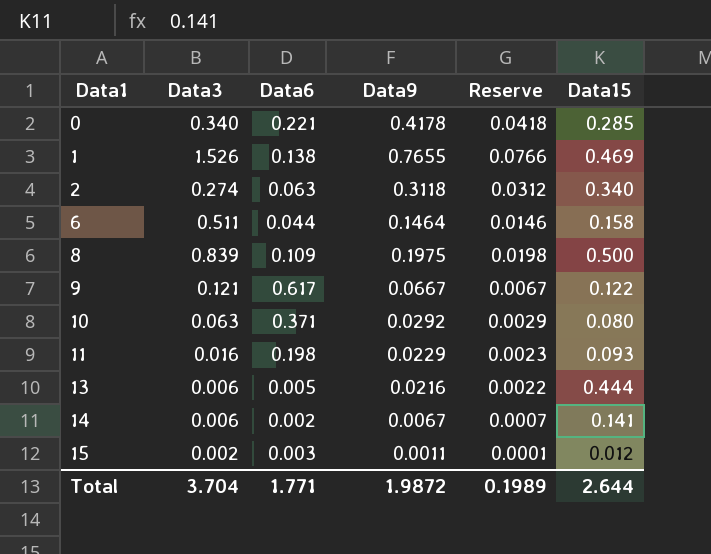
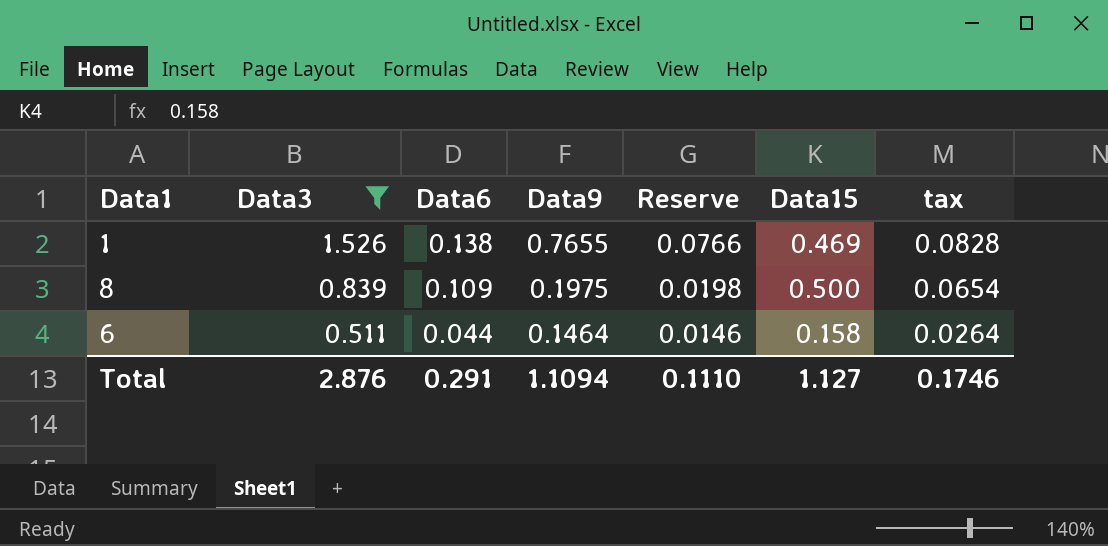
filter: none -> Data3 >= 0.511
row order: Data1 ascending -> Data3 descending
column tax | formula: none -> [Data6] * 0.6
Total | Data3: 3.704 -> 2.876
Total | Data6: 1.771 -> 0.291
Total | Data9: 1.9872 -> 1.1094
Total | Reserve: 0.1989 -> 0.1110
Total | Data15: 2.644 -> 1.127

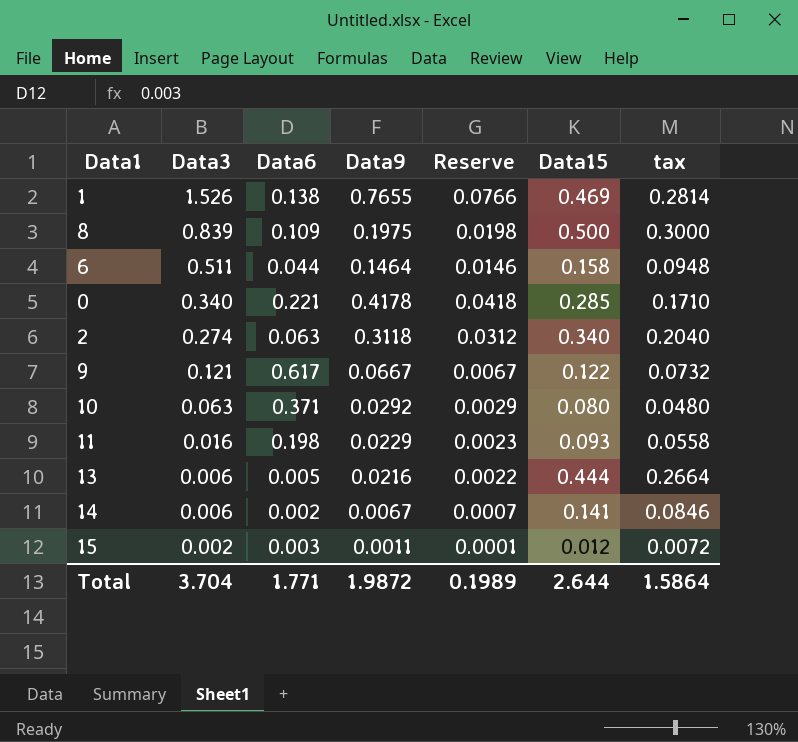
filter: Data3 >= 0.511 -> none
column tax | formula: [Data6] * 0.6 -> [Data15] * 0.6
Total | Data3: 2.876 -> 3.704
Total | Data6: 0.291 -> 1.771
Total | Data9: 1.1094 -> 1.9872
Total | Reserve: 0.1110 -> 0.1989
Total | Data15: 1.127 -> 2.644
Total | tax: 0.1746 -> 1.5864

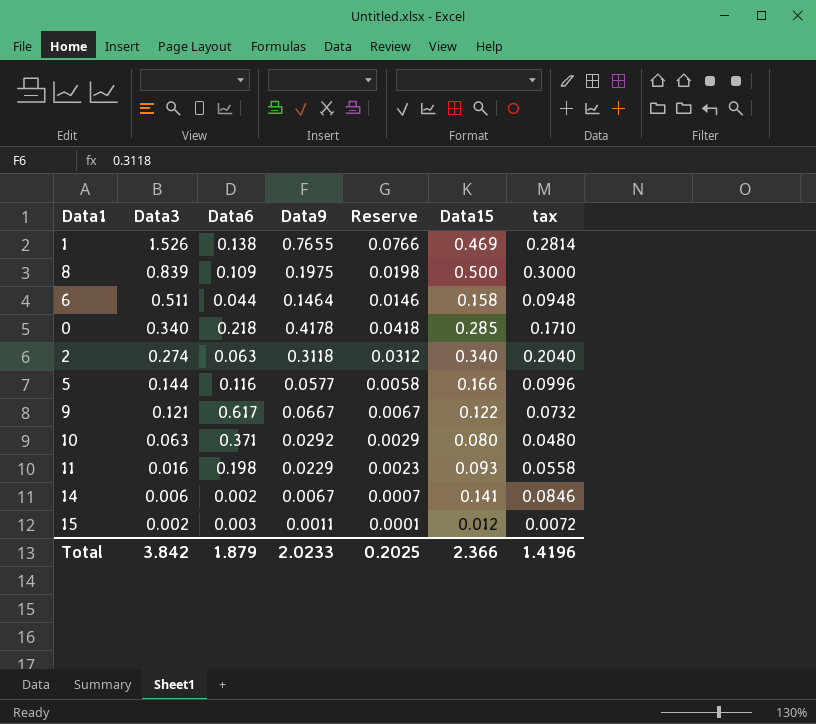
row 13: 0.006 | 0.005 | 0.0216 | 0.0022 | 0.444 | 0.2664 -> none
0 | Data6: 0.221 -> 0.218
row 5: none -> 0.144 | 0.116 | 0.0577 | 0.0058 | 0.166 | 0.0996
Total | Data3: 3.704 -> 3.842
Total | Data6: 1.771 -> 1.879
Total | Data9: 1.9872 -> 2.0233
Total | Reserve: 0.1989 -> 0.2025
Total | Data15: 2.644 -> 2.366
Total | tax: 1.5864 -> 1.4196

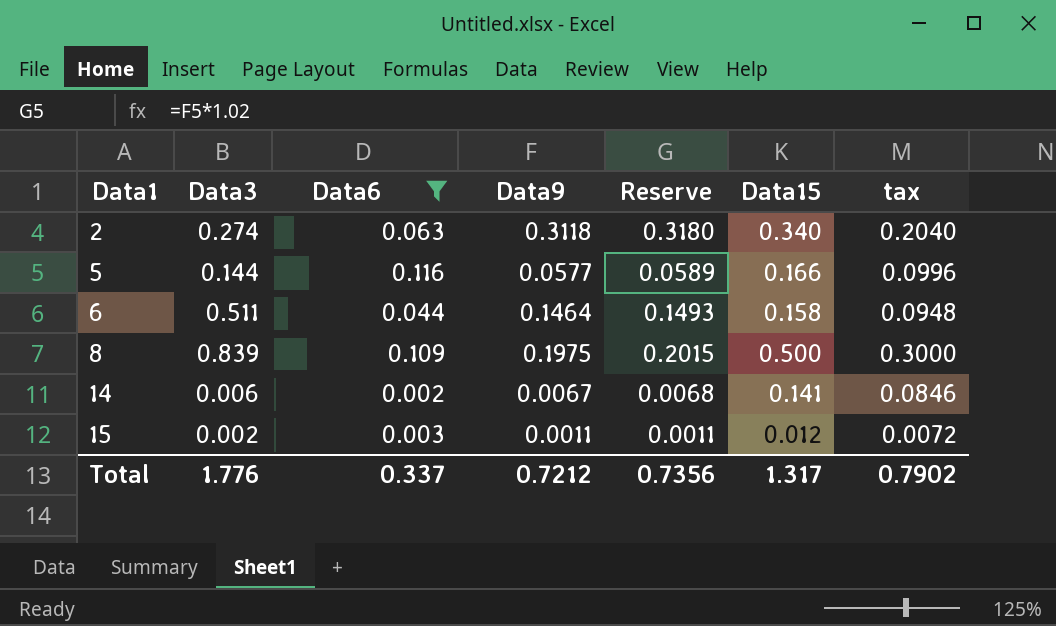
filter: none -> Data6 <= 0.116
row order: Data3 descending -> Data1 ascending
column Reserve | formula: [Data9] * 0.1 -> [Data9] * 1.02
Total | Data3: 3.842 -> 1.776
Total | Data6: 1.879 -> 0.337
Total | Data9: 2.0233 -> 0.7212
Total | Reserve: 0.2025 -> 0.7356
Total | Data15: 2.366 -> 1.317
Total | tax: 1.4196 -> 0.7902

